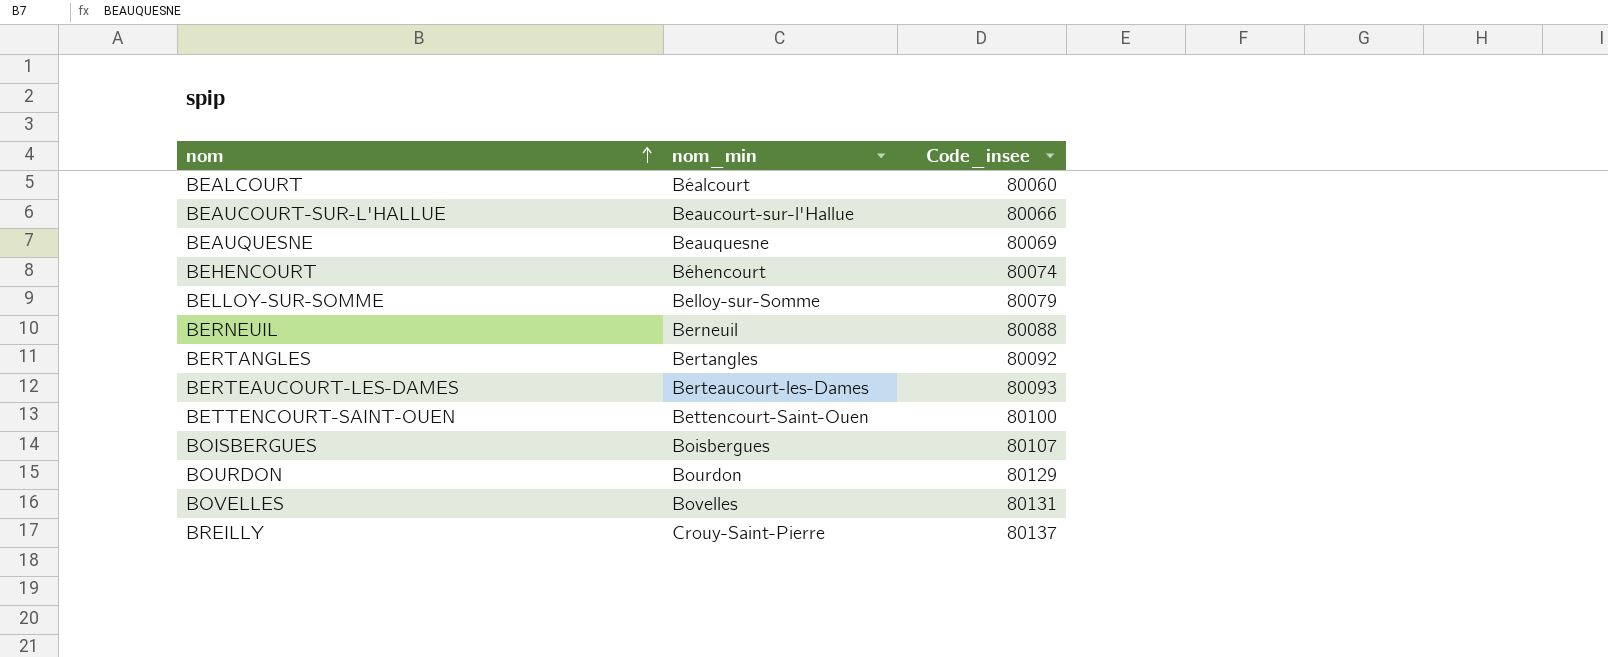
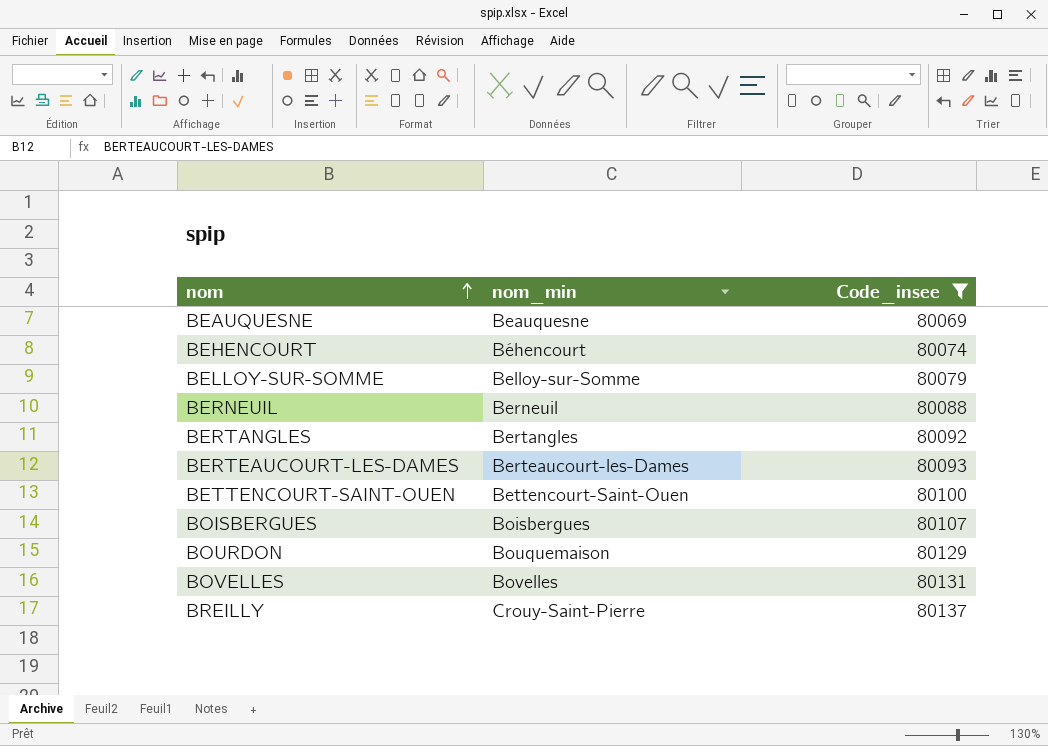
filter: none -> Code_insee >= 80069
BOURDON | nom_min: Bourdon -> Bouquemaison

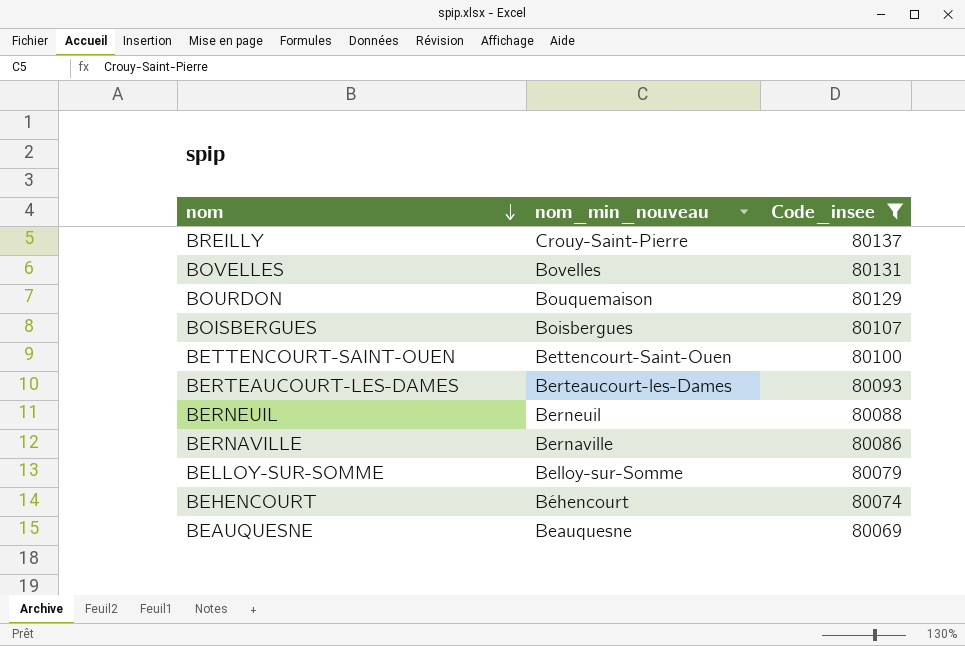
row order: nom ascending -> nom descending
column name: nom_min -> nom_min_nouveau
row BERTANGLES: Bertangles | 80092 -> none
row BERNAVILLE: none -> Bernaville | 80086

